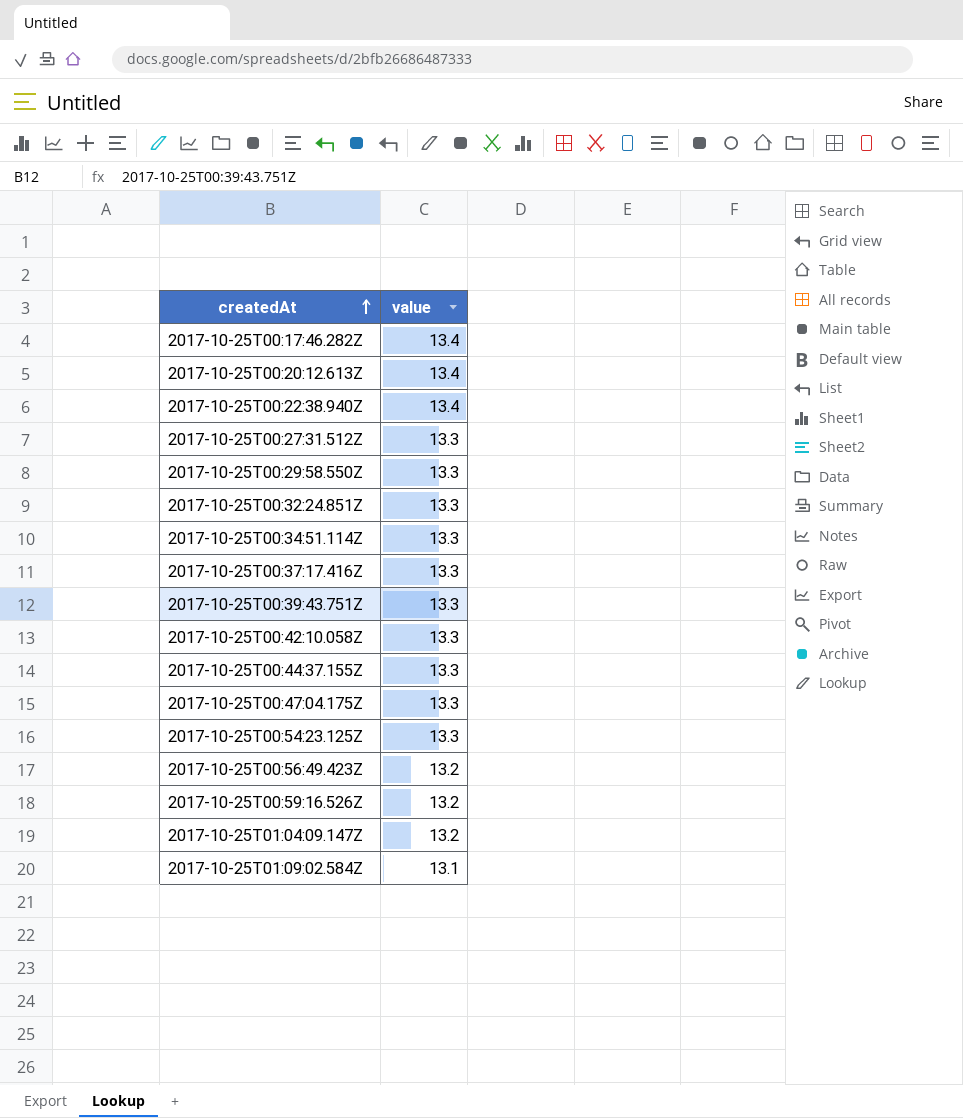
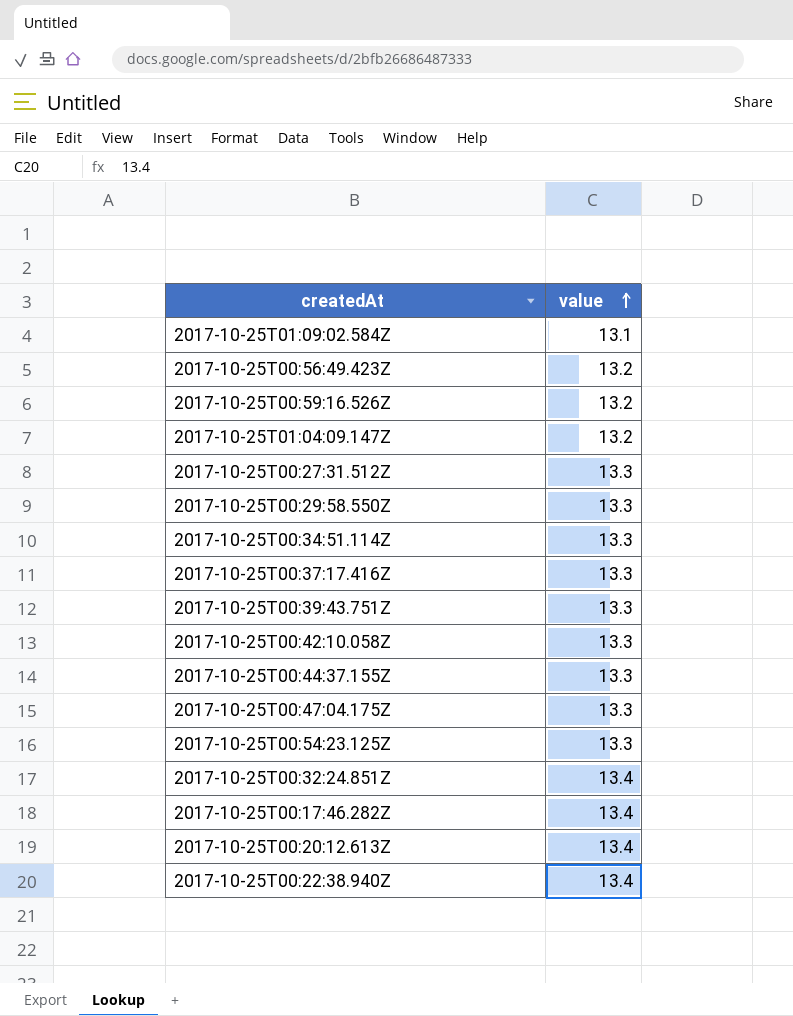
row order: createdAt ascending -> value ascending
2017-10-25T00:32:24.851Z | value: 13.3 -> 13.4

